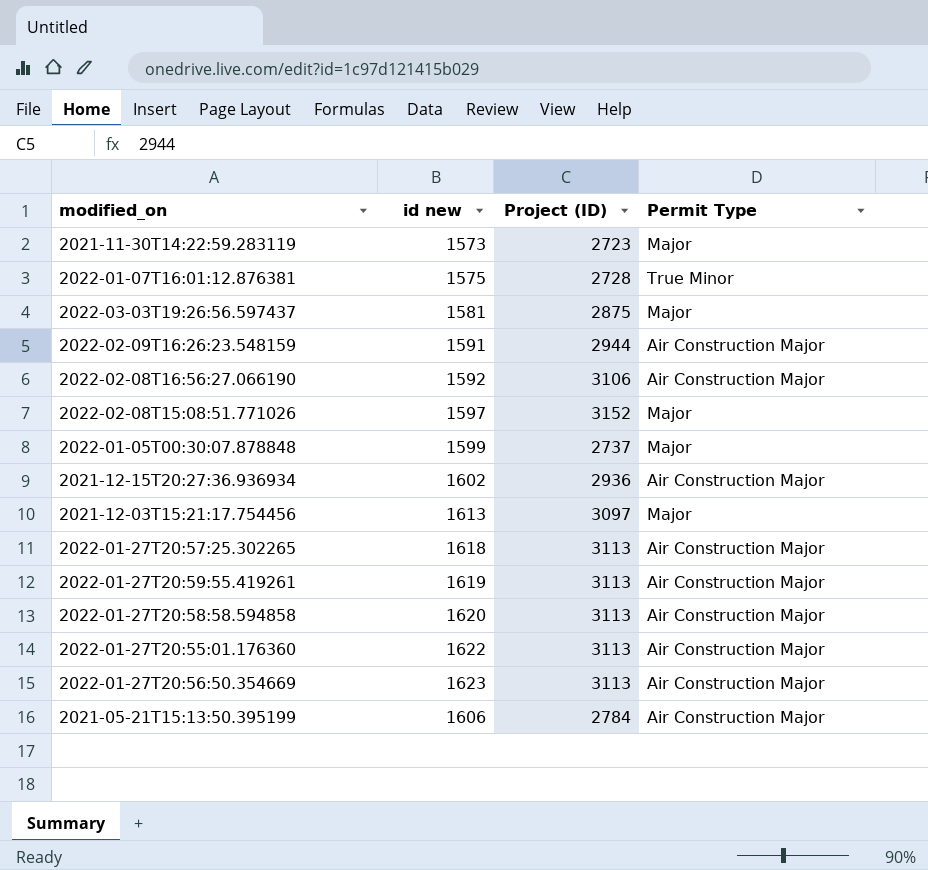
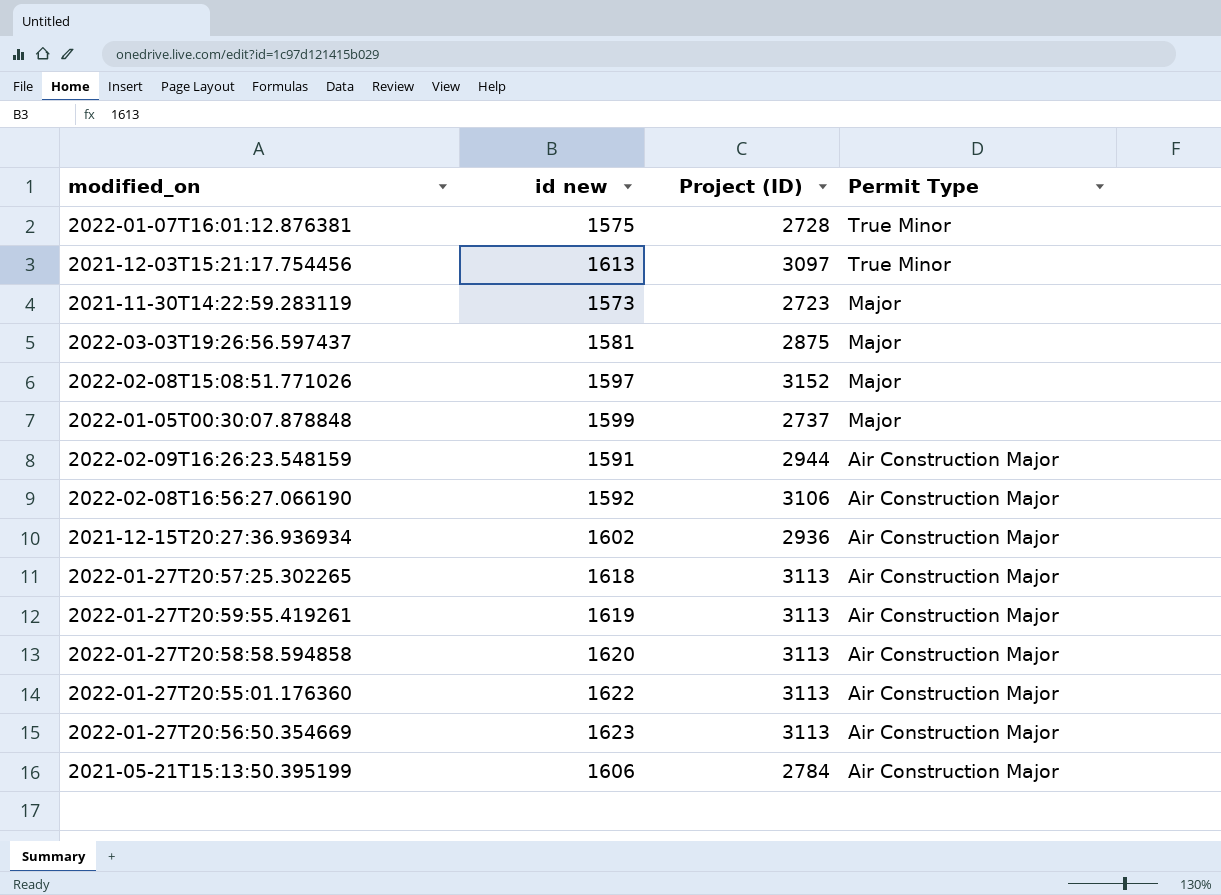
row order: none -> Permit Type descending
2021-12-03T15:21:17.754456 | Permit Type: Major -> True Minor

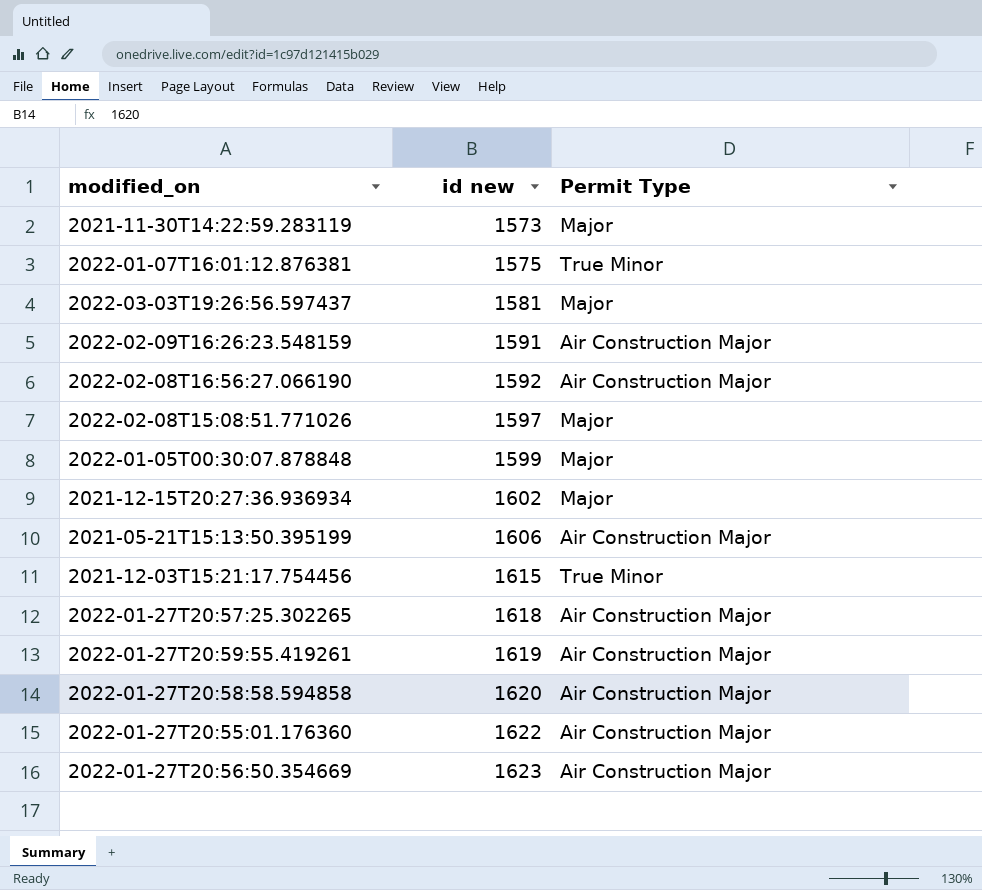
row order: Permit Type descending -> id new ascending
column Project (ID) | position: 3 -> none
2021-12-15T20:27:36.936934 | Permit Type: Air Construction Major -> Major
2021-12-03T15:21:17.754456 | id new: 1613 -> 1615

